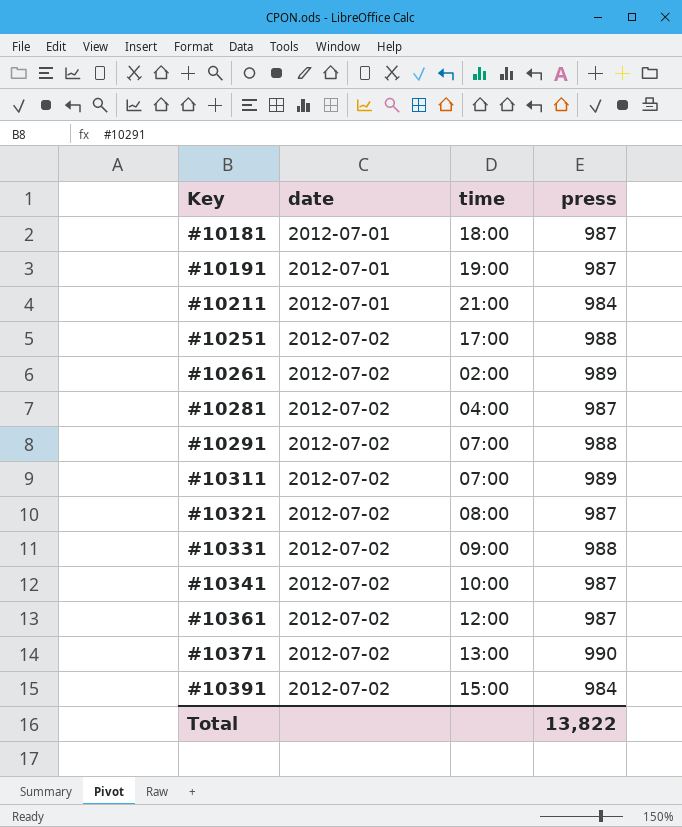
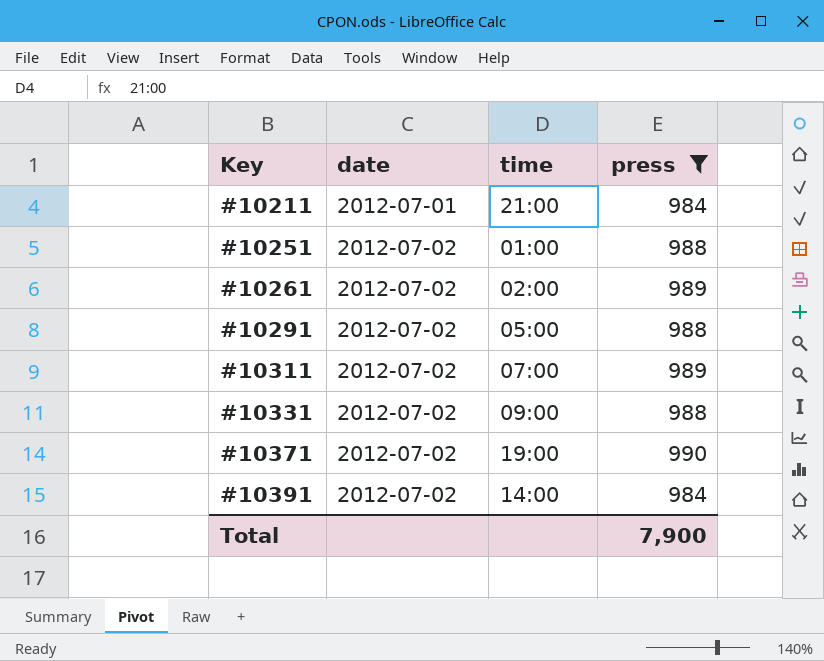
filter: none -> press != 987
#10251 | time: 17:00 -> 01:00
#10291 | time: 07:00 -> 05:00
#10371 | time: 13:00 -> 19:00
#10391 | time: 15:00 -> 14:00
Total | press: 13,822 -> 7,900

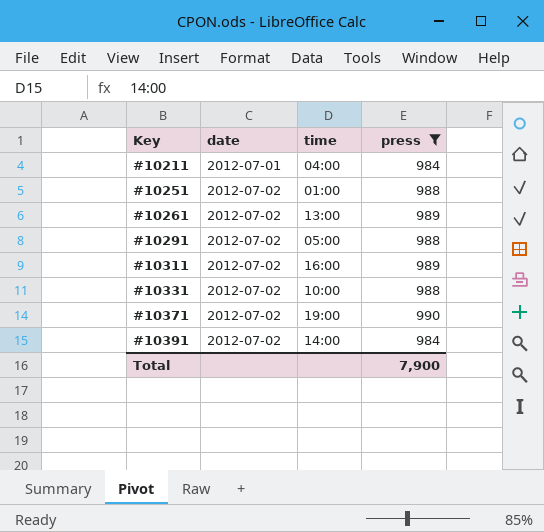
#10211 | time: 21:00 -> 04:00
#10261 | time: 02:00 -> 13:00
#10311 | time: 07:00 -> 16:00
#10331 | time: 09:00 -> 10:00

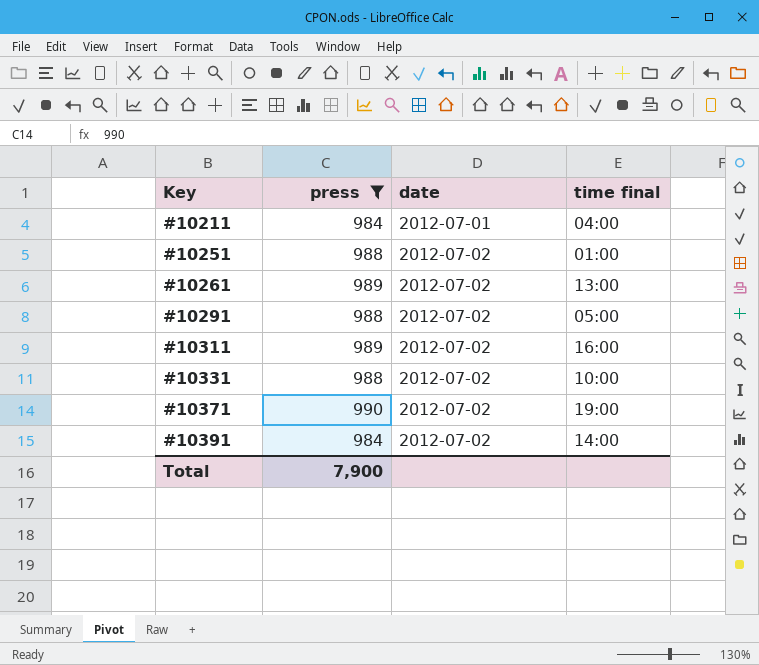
column press | position: 4 -> 2
column name: time -> time final

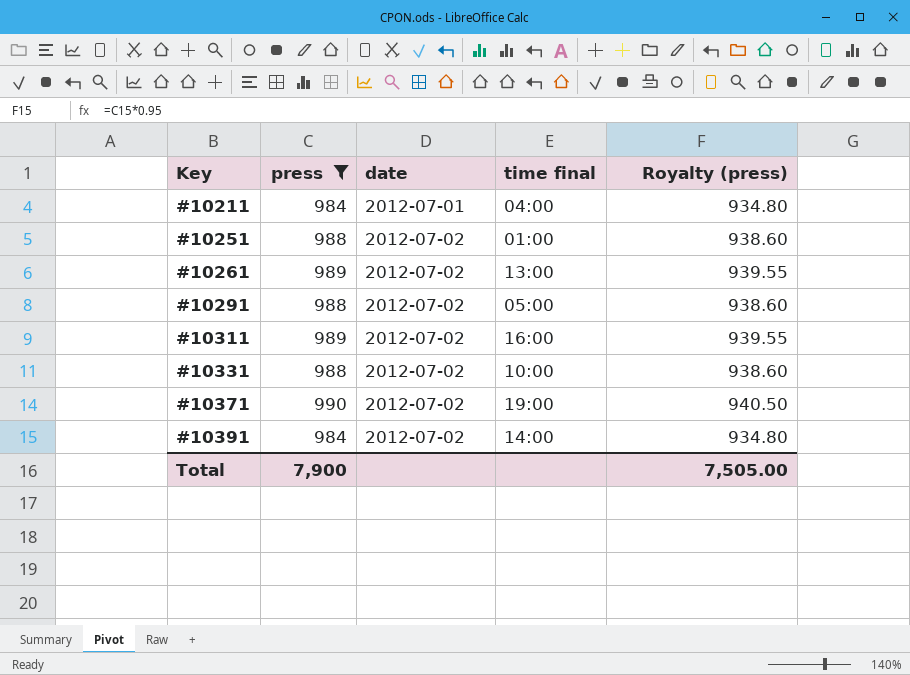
column Royalty (press) | formula: none -> [press] * 0.95

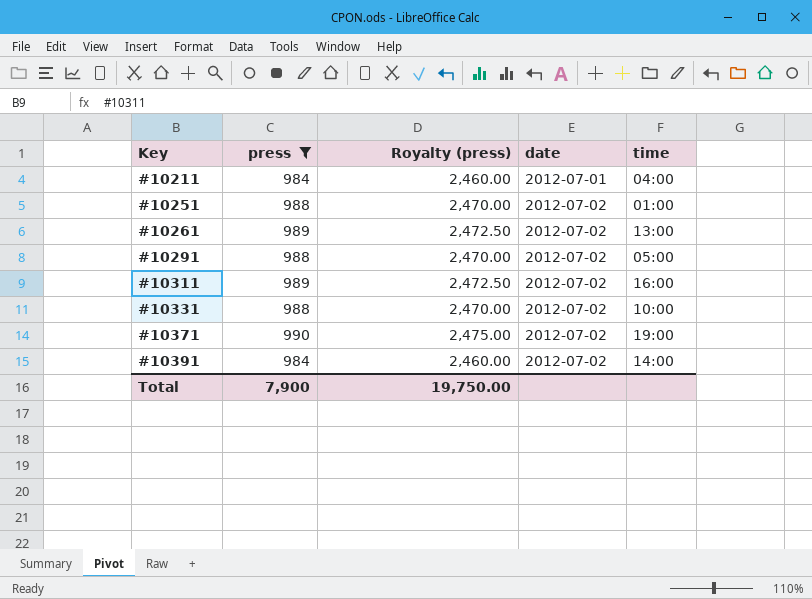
column Royalty (press) | formula: [press] * 0.95 -> [press] * 2.5
column Royalty (press) | position: 5 -> 3
column name: time final -> time
Total | Royalty (press): 7,505.00 -> 19,750.00

